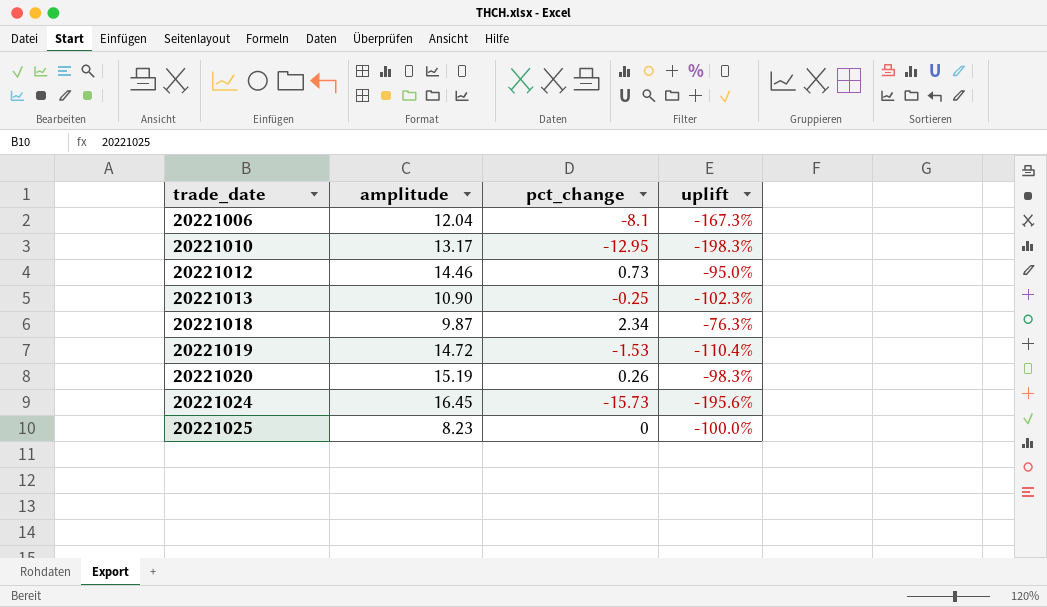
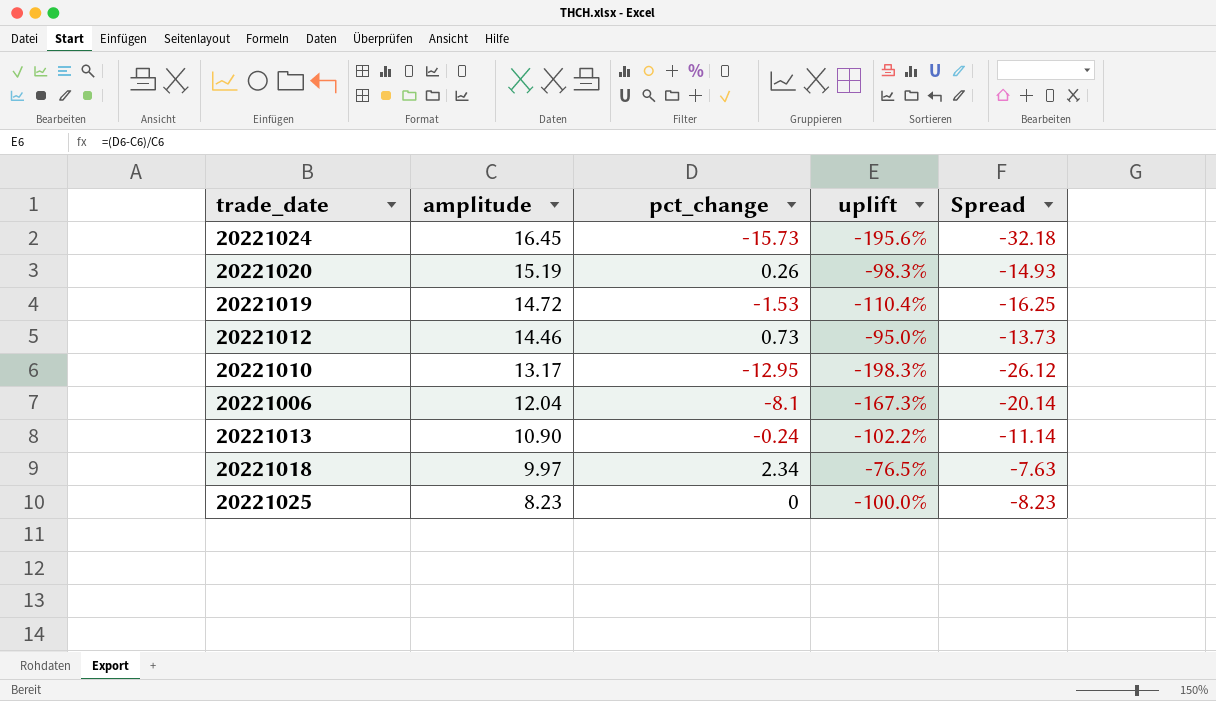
row order: trade_date ascending -> amplitude descending
column Spread | formula: none -> [pct_change] - [amplitude]
20221013 | pct_change: -0.25 -> -0.24
20221013 | uplift: -102.3% -> -102.2%
20221018 | amplitude: 9.87 -> 9.97
20221018 | uplift: -76.3% -> -76.5%

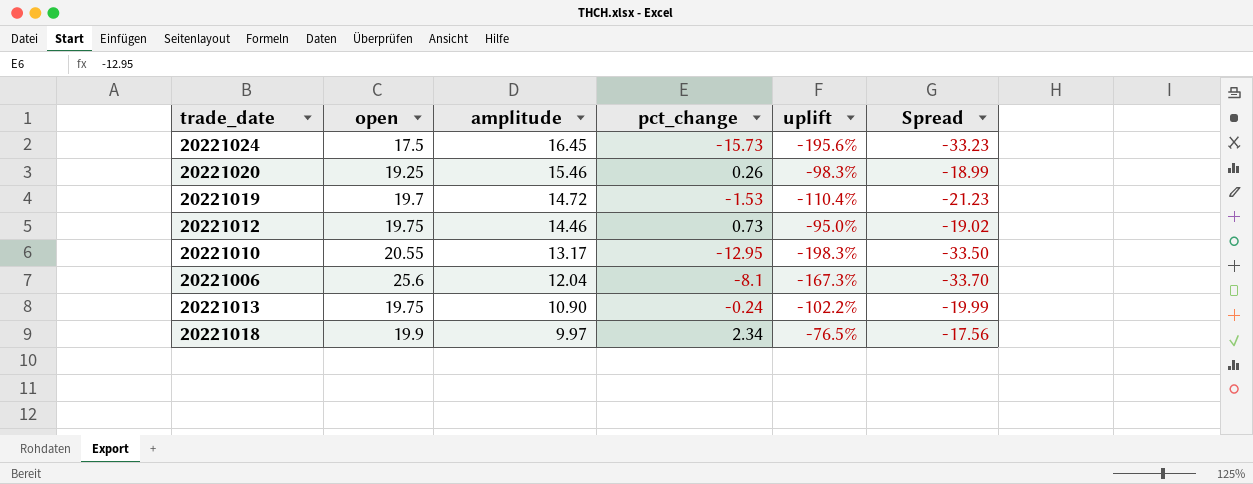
column open | position: none -> 2
column Spread | formula: [pct_change] - [amplitude] -> [pct_change] - [open]
row 20221025: 8.23 | 0 | -100.0% | -8.23 -> none
20221020 | amplitude: 15.19 -> 15.46

